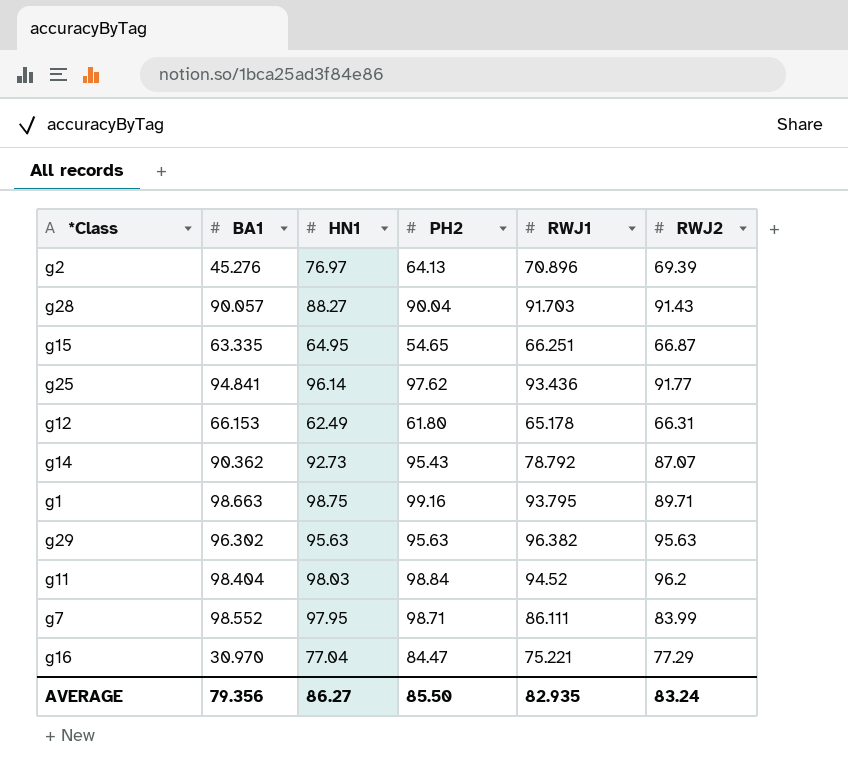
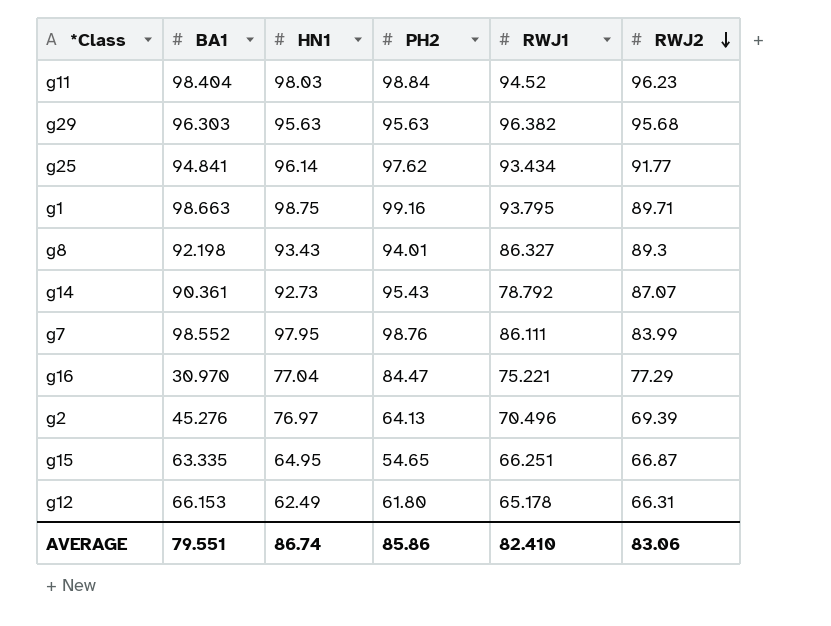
row order: none -> RWJ2 descending
row g28: 90.057 | 88.27 | 90.04 | 91.703 | 91.43 -> none
g11 | RWJ2: 96.2 -> 96.23
g29 | BA1: 96.302 -> 96.303
g29 | RWJ2: 95.63 -> 95.68
g25 | RWJ1: 93.436 -> 93.434
row g8: none -> 92.198 | 93.43 | 94.01 | 86.327 | 89.3
g14 | BA1: 90.362 -> 90.361
g7 | PH2: 98.71 -> 98.76
g2 | RWJ1: 70.896 -> 70.496
AVERAGE | BA1: 79.356 -> 79.551
AVERAGE | HN1: 86.27 -> 86.74
AVERAGE | PH2: 85.50 -> 85.86
AVERAGE | RWJ1: 82.935 -> 82.410
AVERAGE | RWJ2: 83.24 -> 83.06

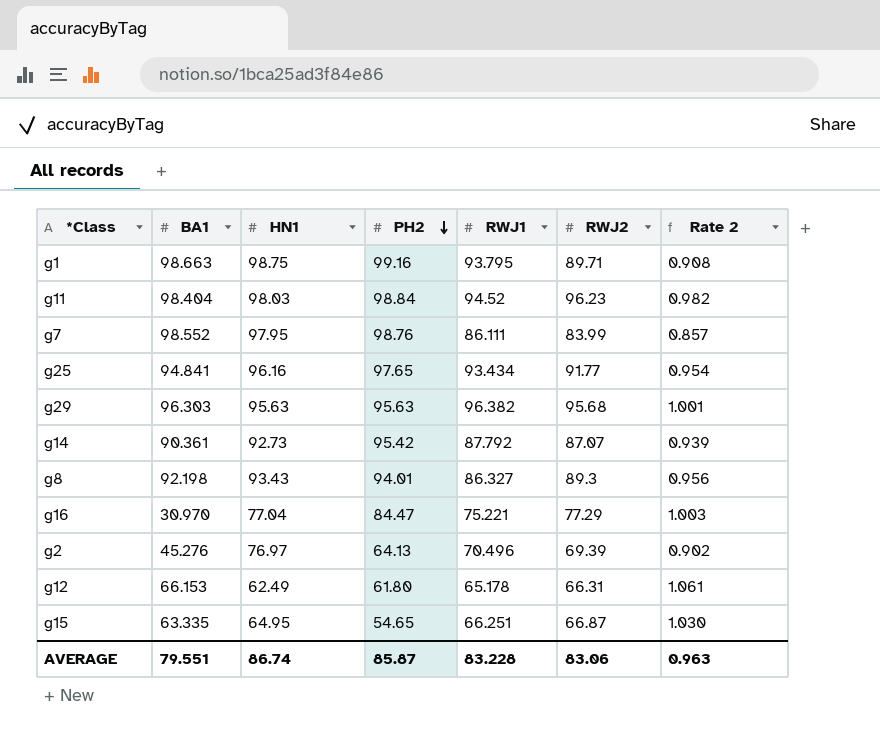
row order: RWJ2 descending -> PH2 descending
column Rate 2 | formula: none -> [RWJ2] / [HN1]
g25 | HN1: 96.14 -> 96.16
g25 | PH2: 97.62 -> 97.65
g14 | PH2: 95.43 -> 95.42
g14 | RWJ1: 78.792 -> 87.792
AVERAGE | PH2: 85.86 -> 85.87
AVERAGE | RWJ1: 82.410 -> 83.228

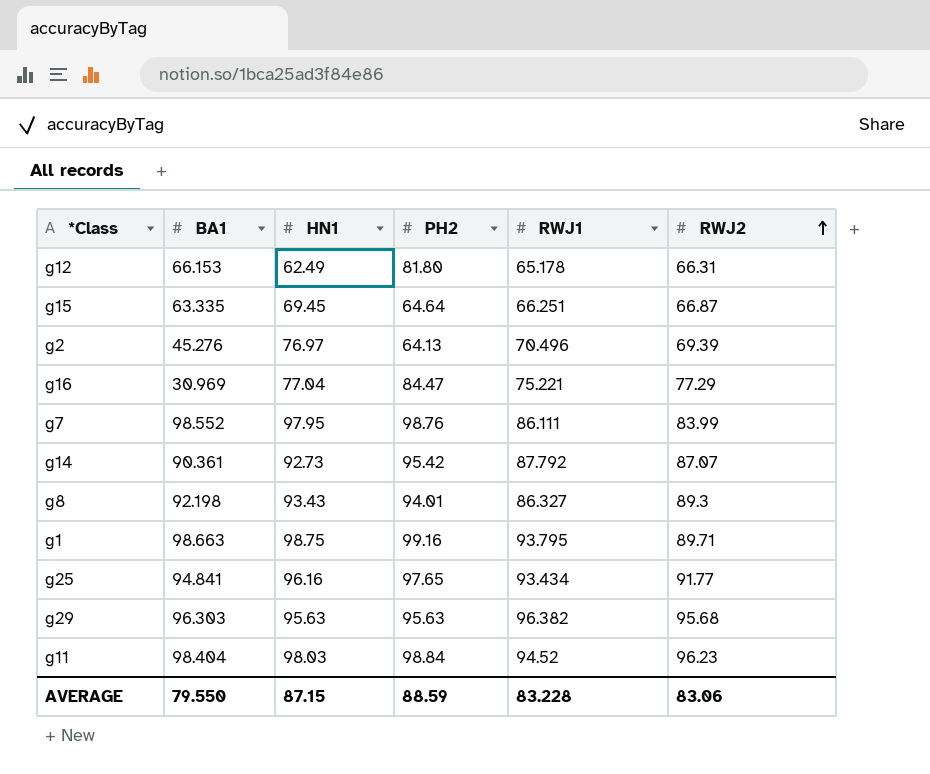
row order: PH2 descending -> RWJ2 ascending
column Rate 2 | formula: [RWJ2] / [HN1] -> none
g12 | PH2: 61.80 -> 81.80
g15 | HN1: 64.95 -> 69.45
g15 | PH2: 54.65 -> 64.64
g16 | BA1: 30.970 -> 30.969
AVERAGE | BA1: 79.551 -> 79.550
AVERAGE | HN1: 86.74 -> 87.15
AVERAGE | PH2: 85.87 -> 88.59

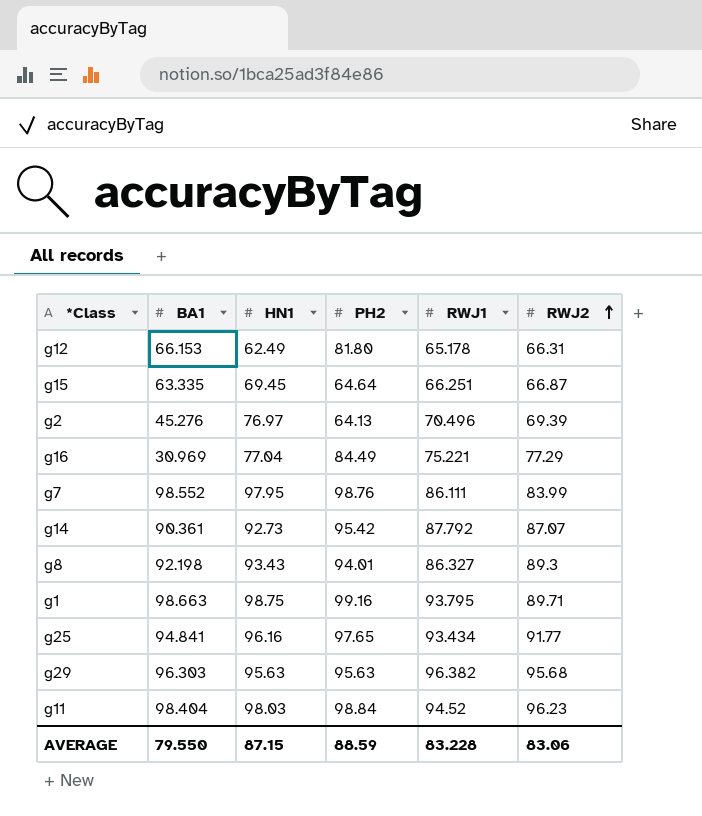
g16 | PH2: 84.47 -> 84.49

